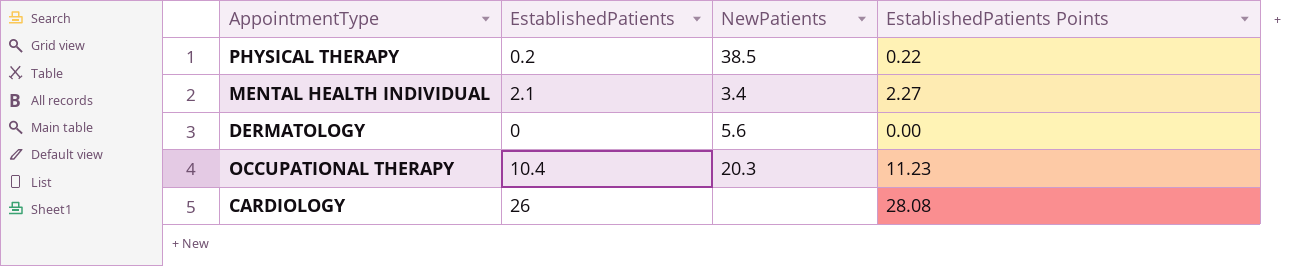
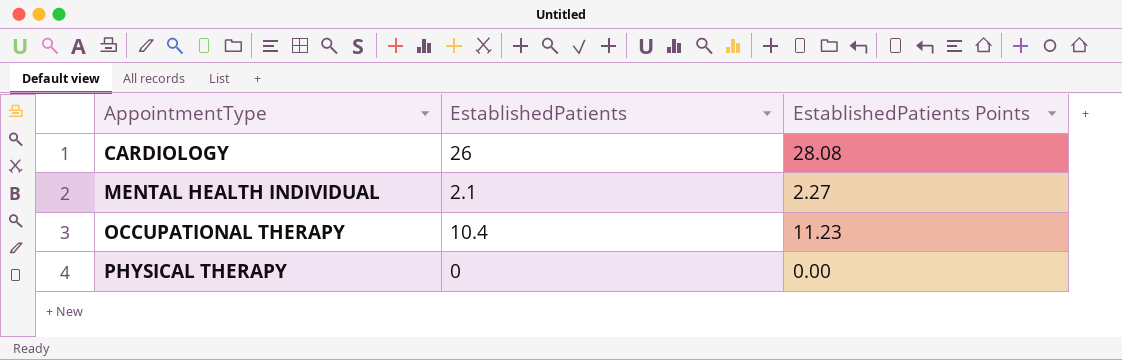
row order: none -> AppointmentType ascending
column NewPatients | position: 3 -> none
row DERMATOLOGY: 0 | 5.6 | 0.00 -> none
PHYSICAL THERAPY | EstablishedPatients: 0.2 -> 0
PHYSICAL THERAPY | EstablishedPatients Points: 0.22 -> 0.00

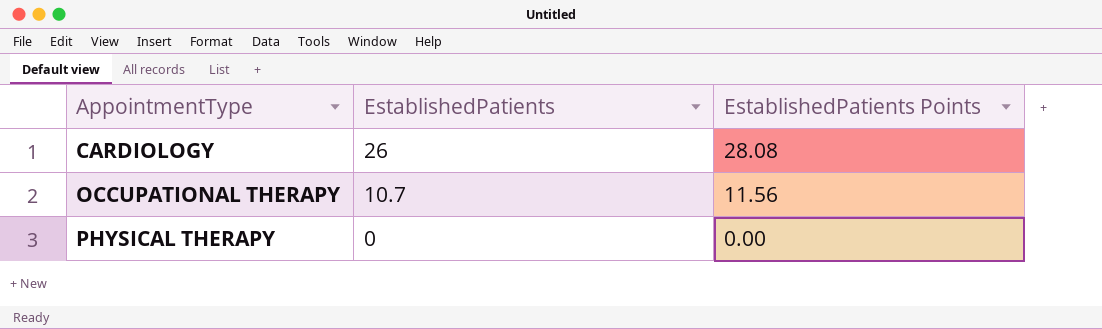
row MENTAL HEALTH INDIVIDUAL: 2.1 | 2.27 -> none
OCCUPATIONAL THERAPY | EstablishedPatients: 10.4 -> 10.7
OCCUPATIONAL THERAPY | EstablishedPatients Points: 11.23 -> 11.56

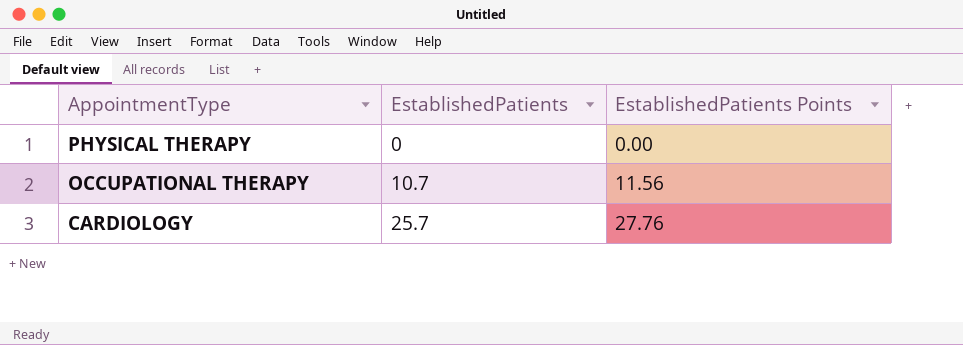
row order: AppointmentType ascending -> AppointmentType descending
CARDIOLOGY | EstablishedPatients: 26 -> 25.7
CARDIOLOGY | EstablishedPatients Points: 28.08 -> 27.76

